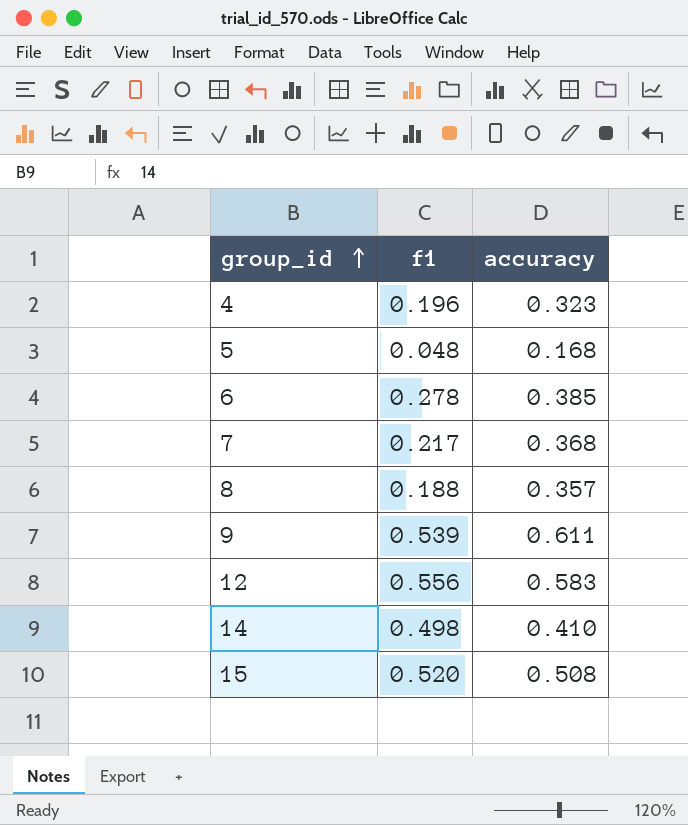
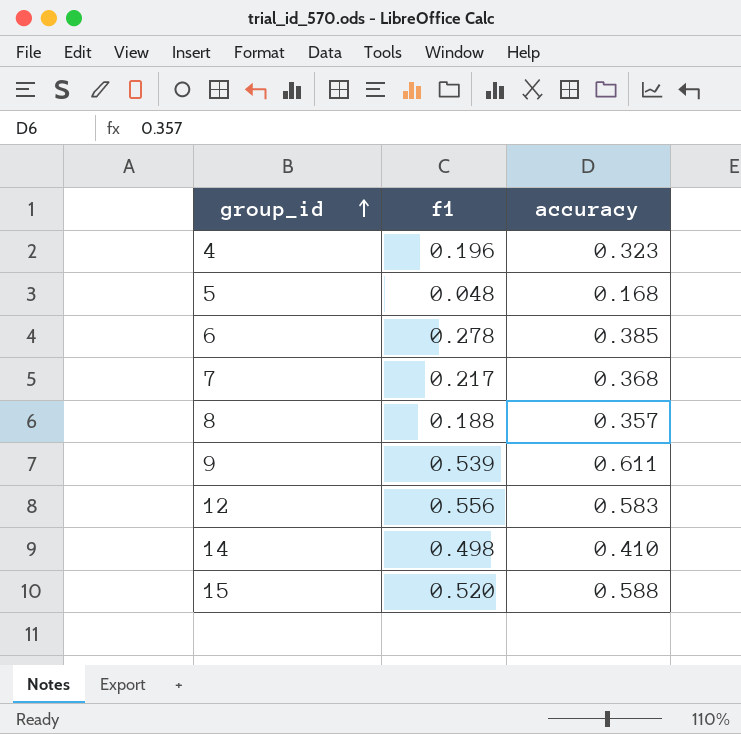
15 | accuracy: 0.508 -> 0.588

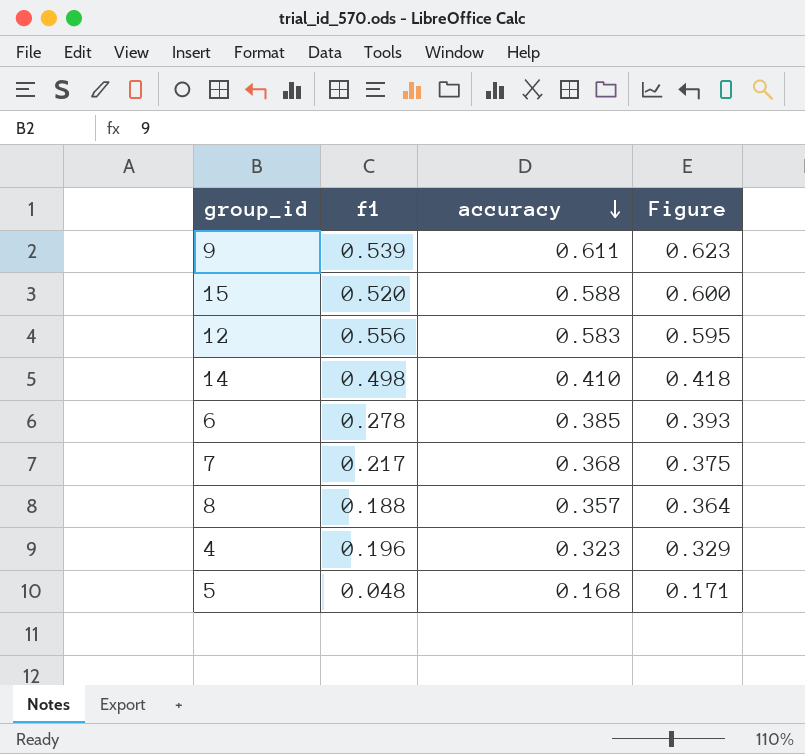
row order: group_id ascending -> accuracy descending
column Figure | formula: none -> [accuracy] * 1.02

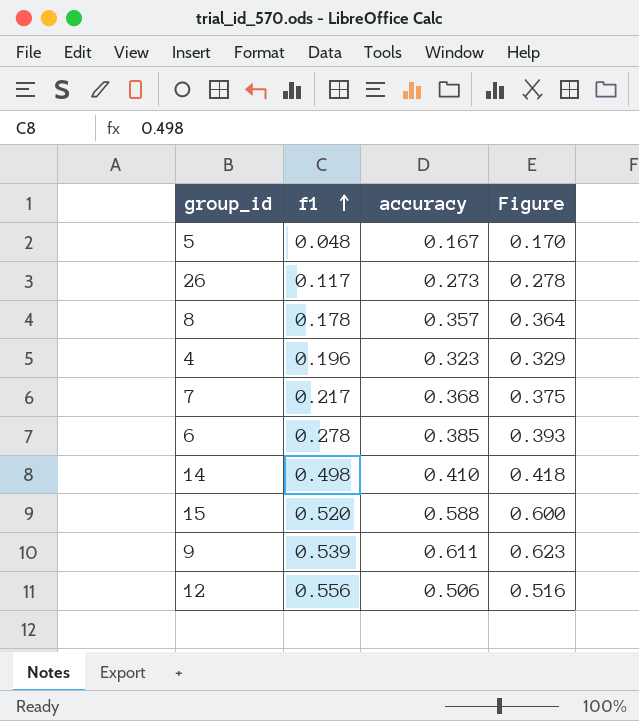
row order: accuracy descending -> f1 ascending
5 | accuracy: 0.168 -> 0.167
5 | Figure: 0.171 -> 0.170
row 26: none -> 0.117 | 0.273 | 0.278
8 | f1: 0.188 -> 0.178
12 | accuracy: 0.583 -> 0.506
12 | Figure: 0.595 -> 0.516

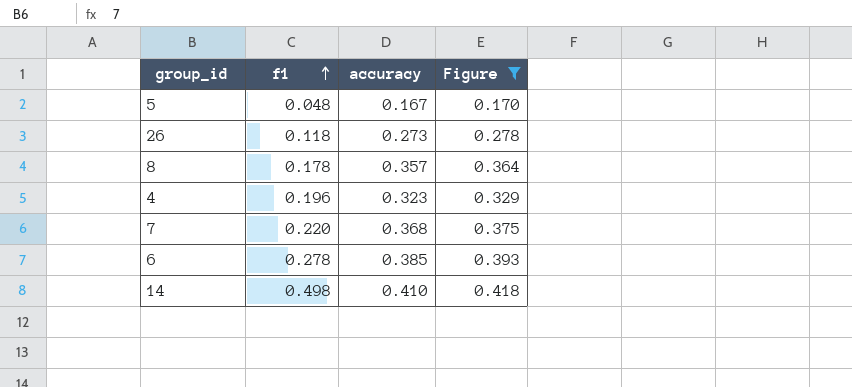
filter: none -> Figure <= 0.418
26 | f1: 0.117 -> 0.118
7 | f1: 0.217 -> 0.220

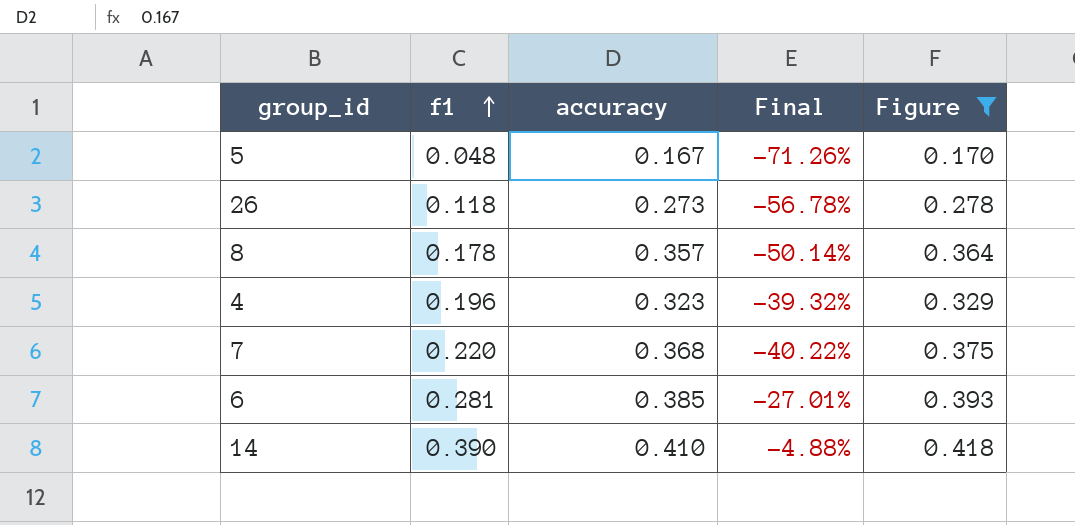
column Final | formula: none -> ([f1] - [accuracy]) / [accuracy]
6 | f1: 0.278 -> 0.281
14 | f1: 0.498 -> 0.390

